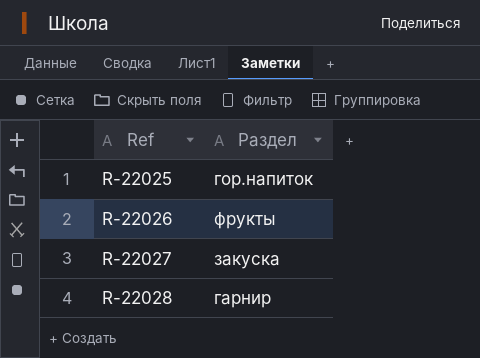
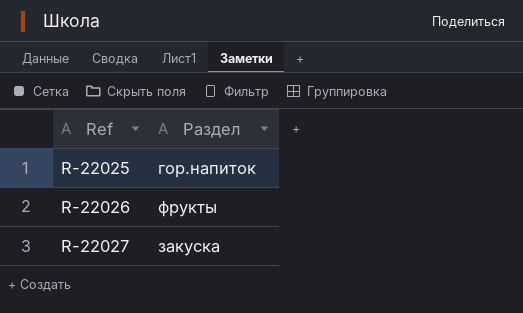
row R-22028: гарнир -> none

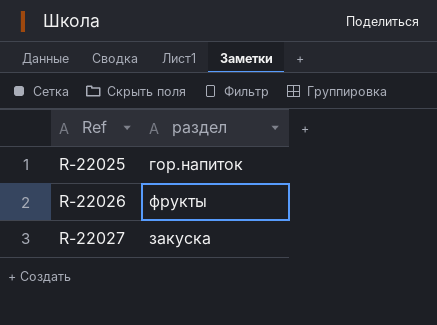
column name: Раздел -> раздел

